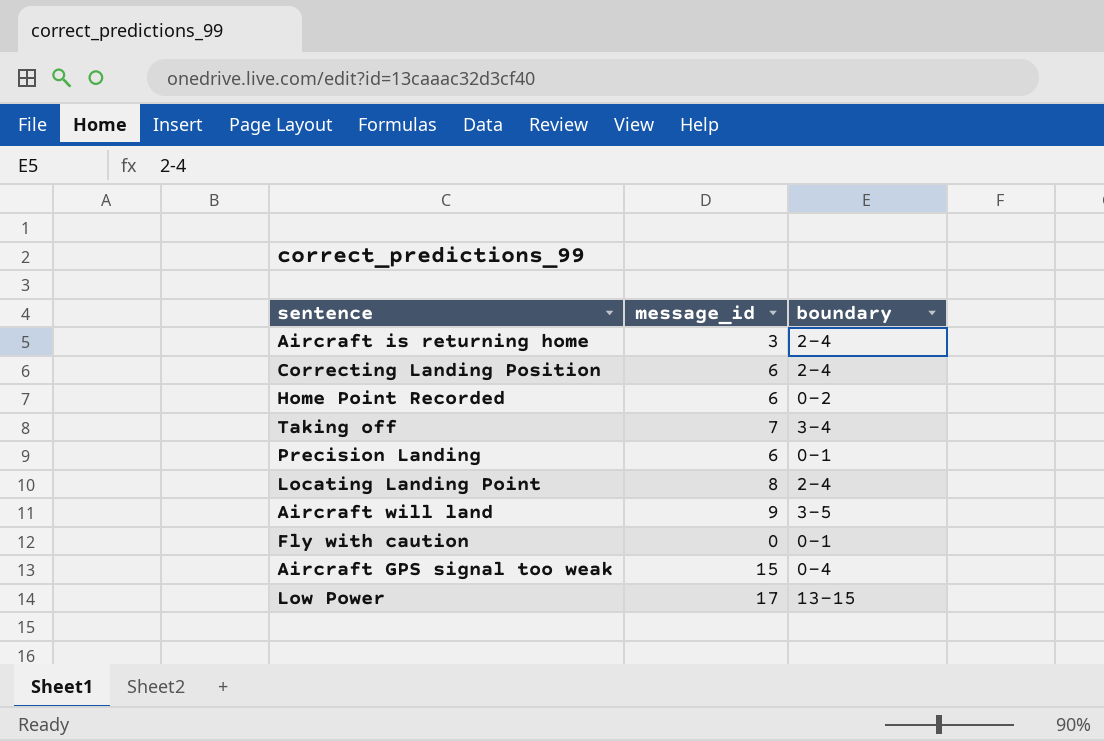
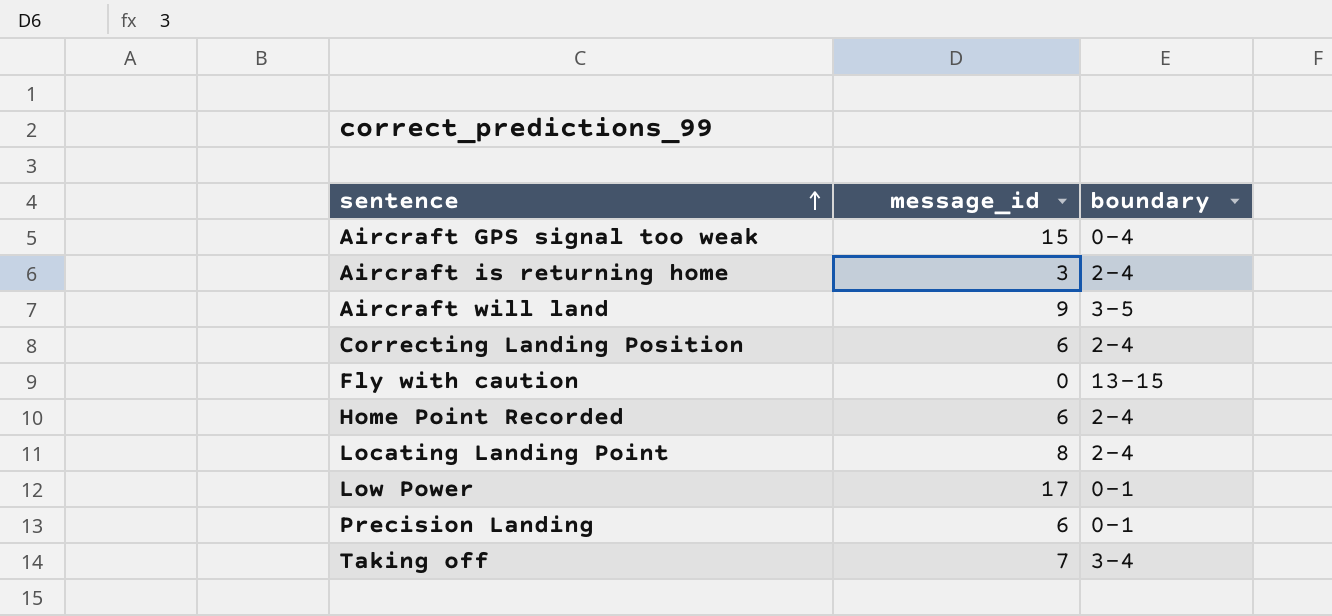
row order: none -> sentence ascending
Fly with caution | boundary: 0-1 -> 13-15
Home Point Recorded | boundary: 0-2 -> 2-4
Low Power | boundary: 13-15 -> 0-1

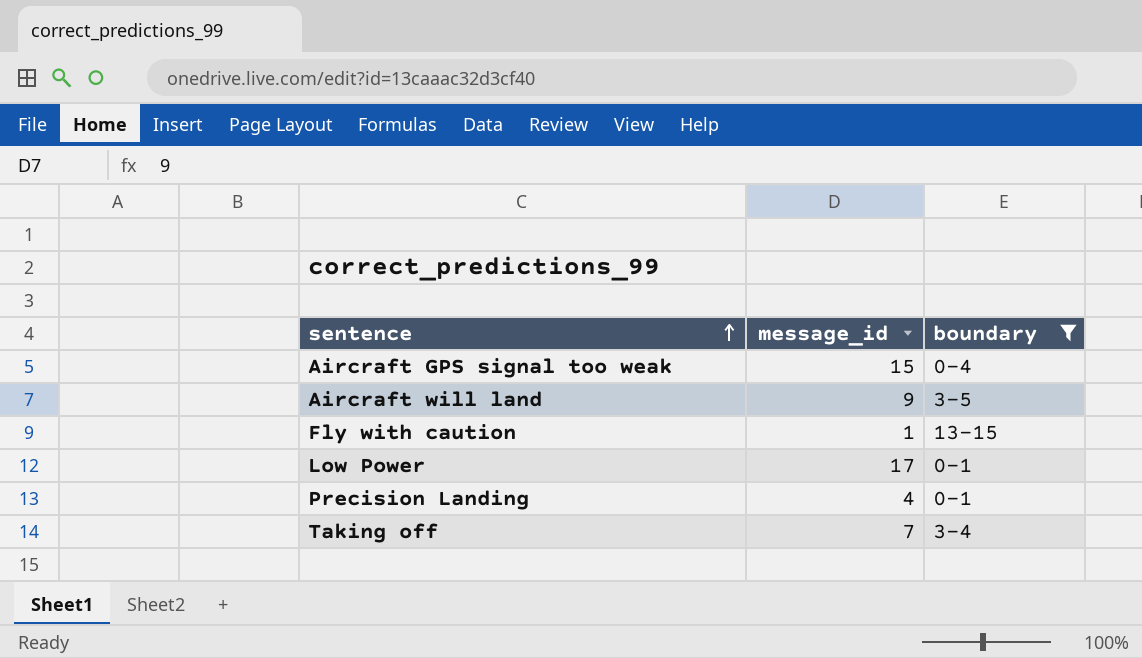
filter: none -> boundary != 2-4
Fly with caution | message_id: 0 -> 1
Precision Landing | message_id: 6 -> 4

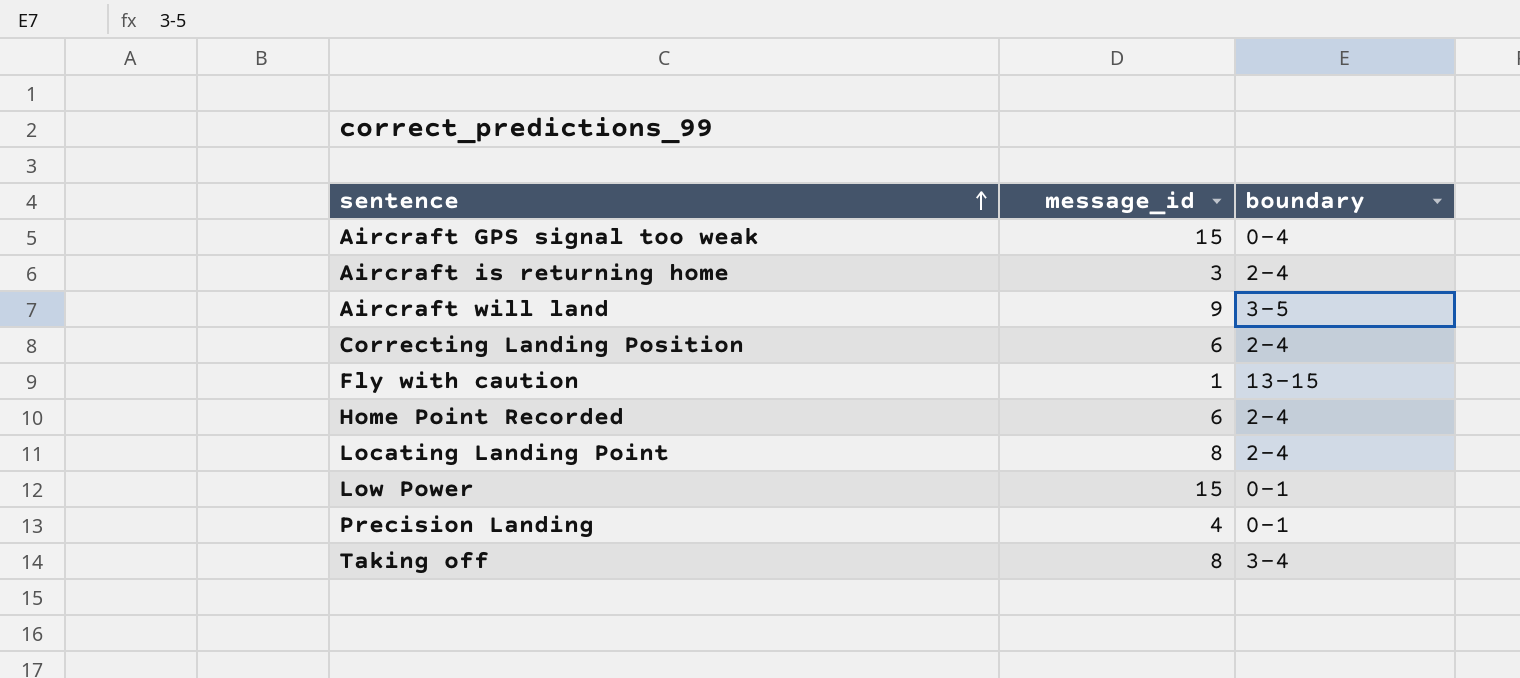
filter: boundary != 2-4 -> none
Low Power | message_id: 17 -> 15
Taking off | message_id: 7 -> 8

